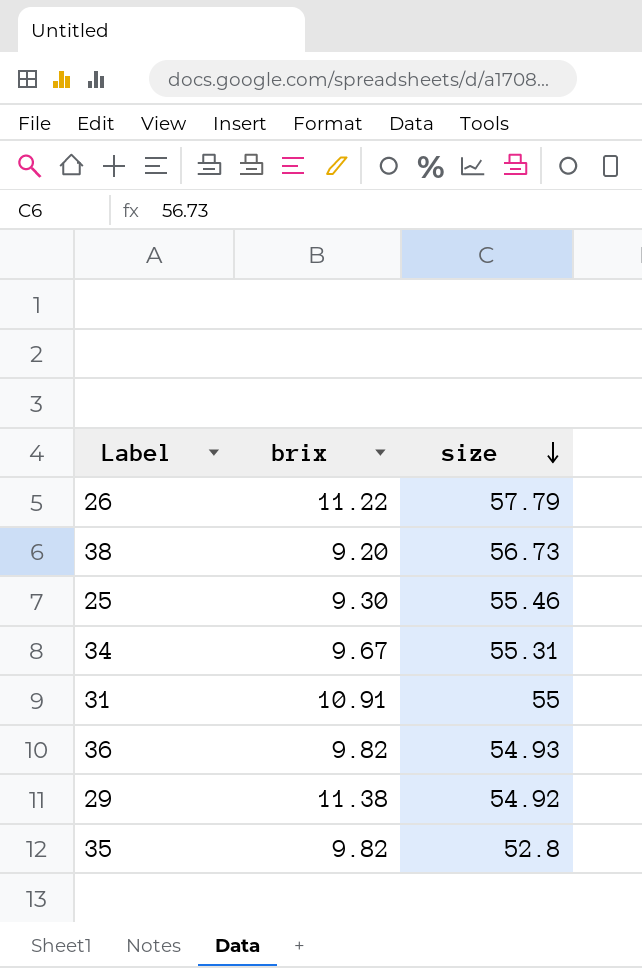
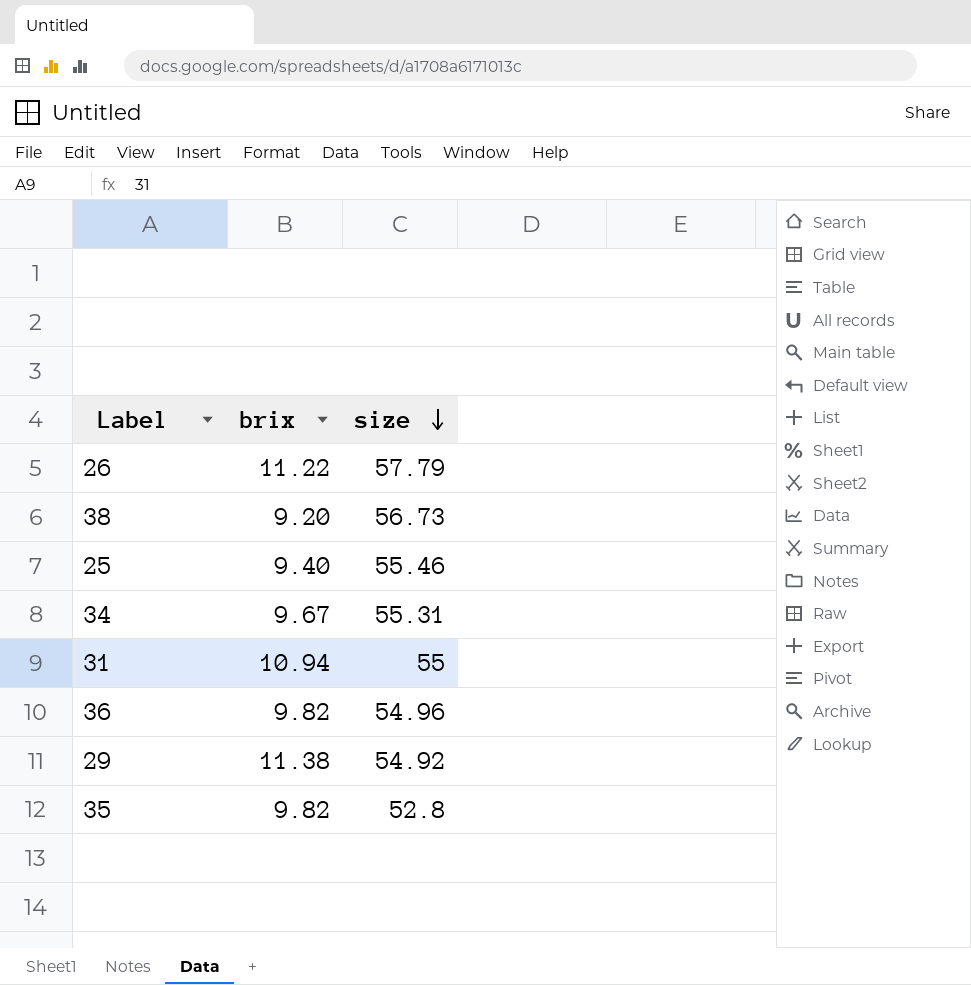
25 | brix: 9.30 -> 9.40
31 | brix: 10.91 -> 10.94
36 | size: 54.93 -> 54.96

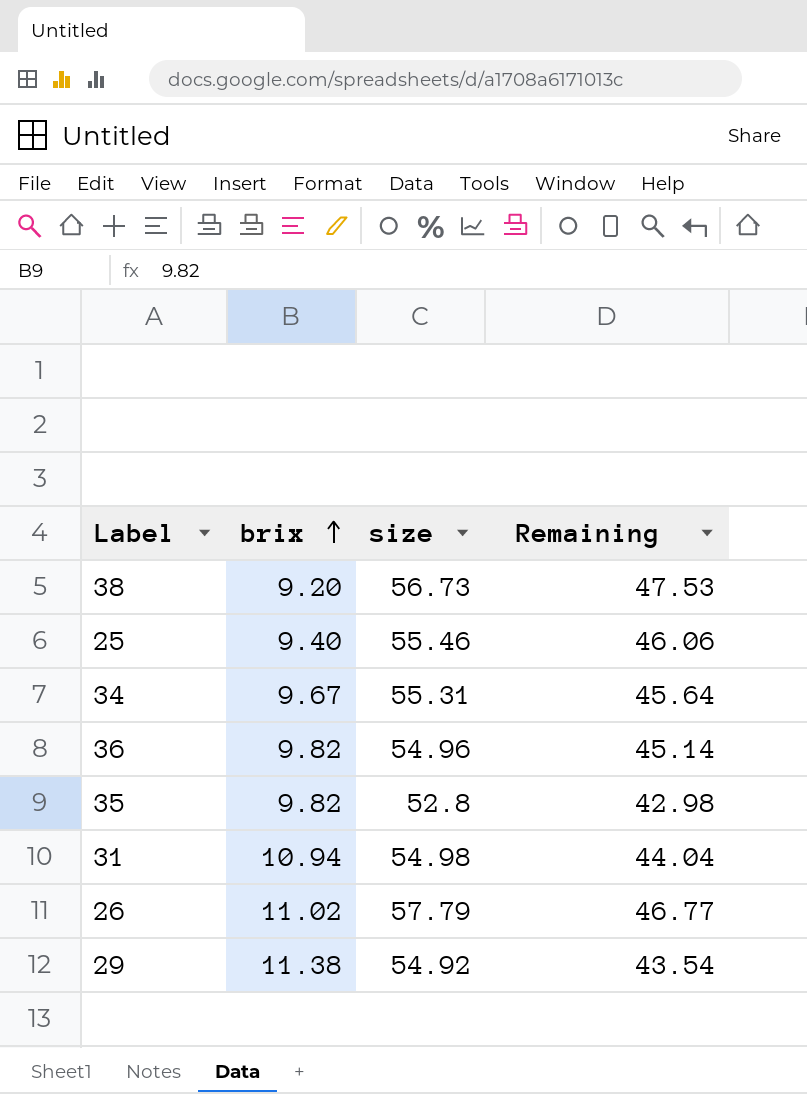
row order: size descending -> brix ascending
column Remaining | formula: none -> [size] - [brix]
31 | size: 55 -> 54.98
26 | brix: 11.22 -> 11.02

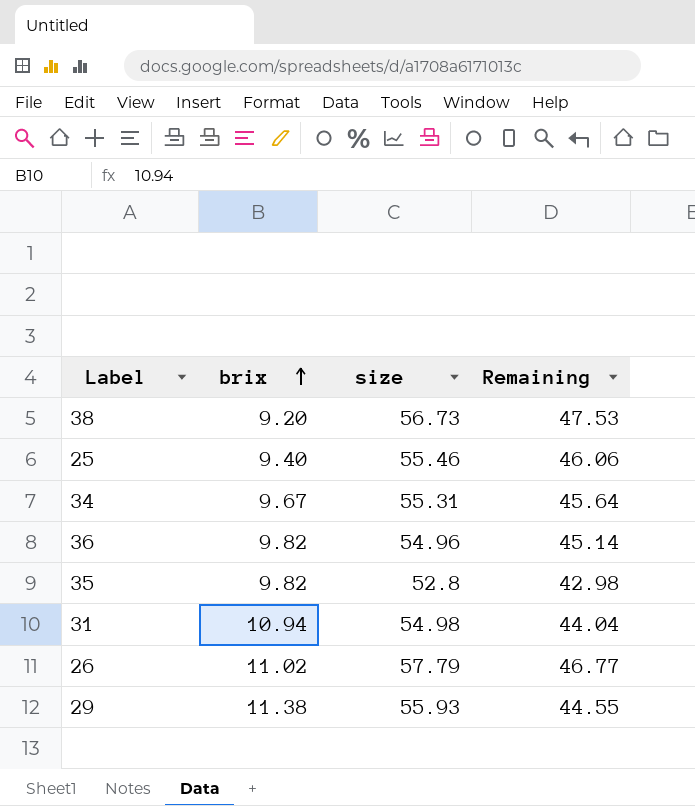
29 | size: 54.92 -> 55.93
29 | Remaining: 43.54 -> 44.55

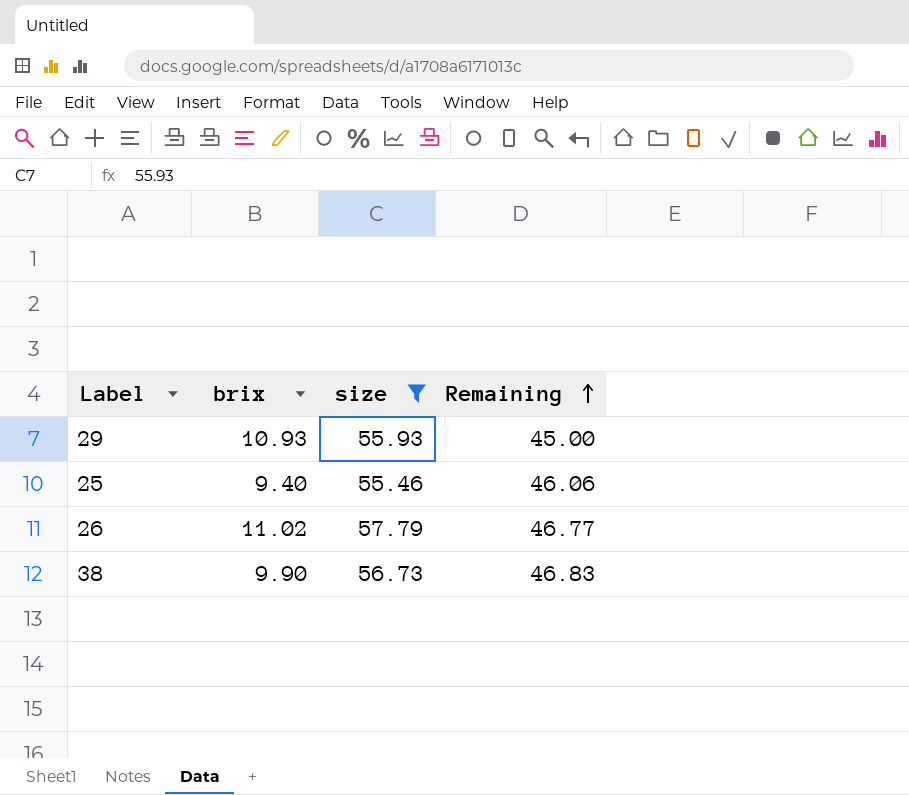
filter: none -> size >= 55.46
row order: brix ascending -> Remaining ascending
29 | brix: 11.38 -> 10.93
29 | Remaining: 44.55 -> 45.00
38 | brix: 9.20 -> 9.90
38 | Remaining: 47.53 -> 46.83

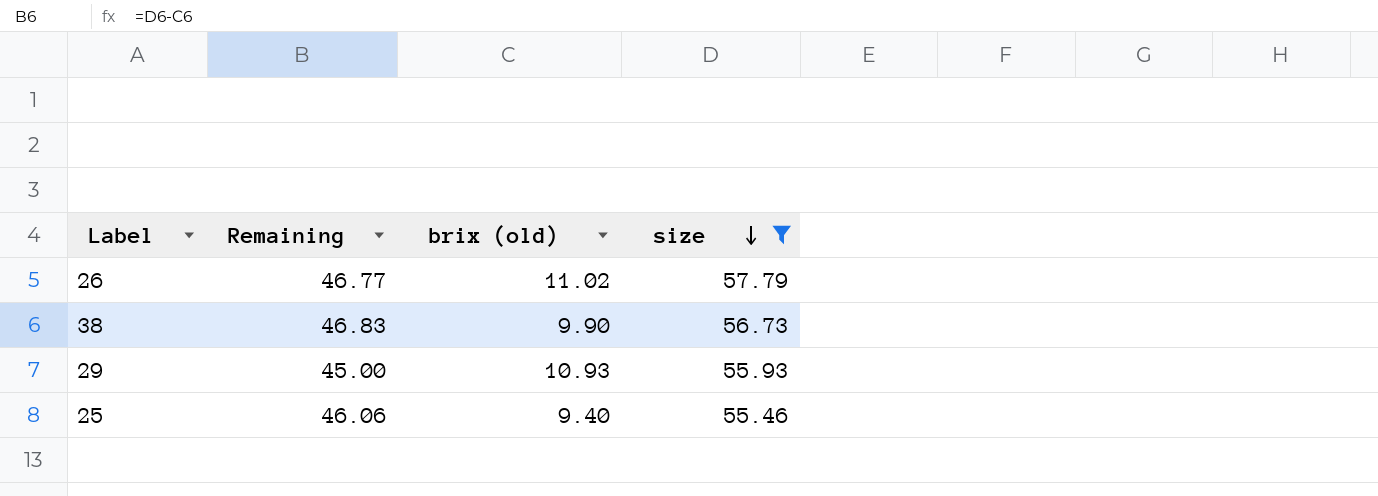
row order: Remaining ascending -> size descending
column Remaining | position: 4 -> 2
column name: brix -> brix (old)

